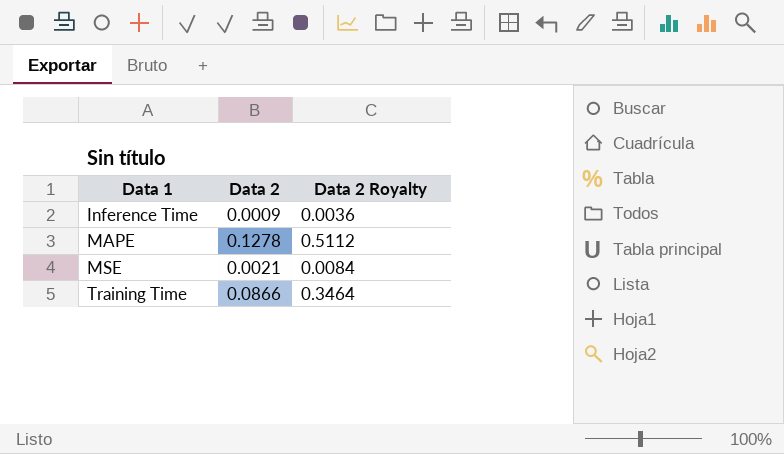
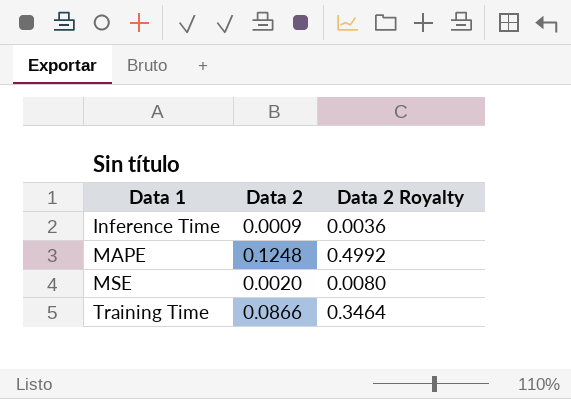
MAPE | Data 2: 0.1278 -> 0.1248
MAPE | Data 2 Royalty: 0.5112 -> 0.4992
MSE | Data 2: 0.0021 -> 0.0020
MSE | Data 2 Royalty: 0.0084 -> 0.0080

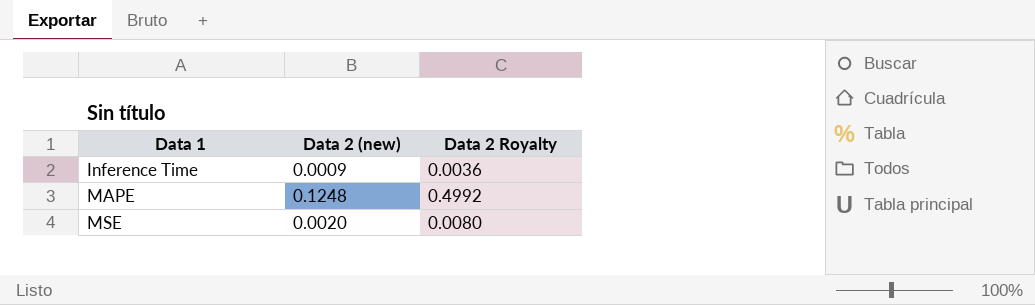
column name: Data 2 -> Data 2 (new)
row Training Time: 0.0866 | 0.3464 -> none

